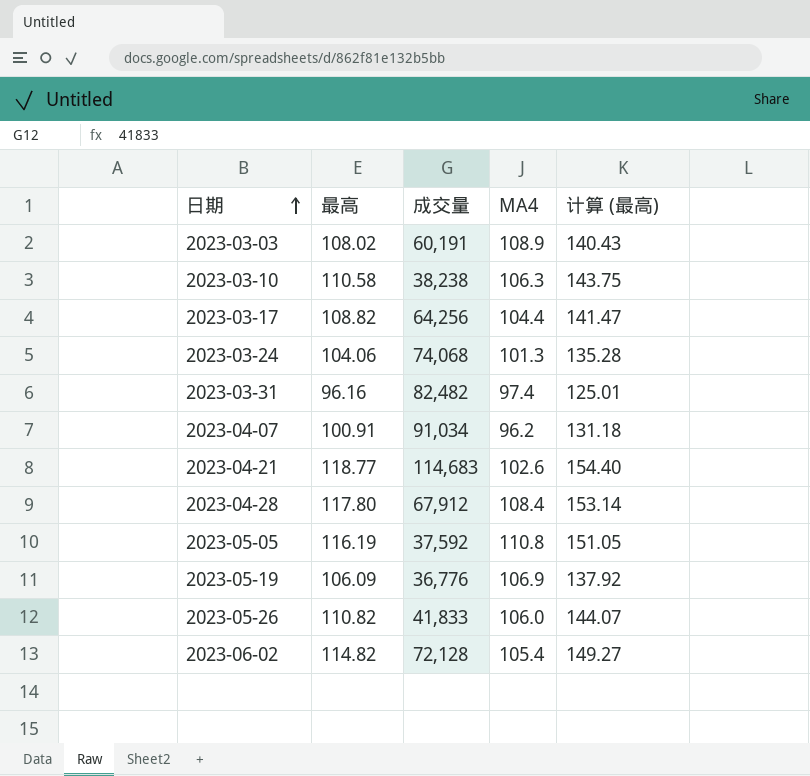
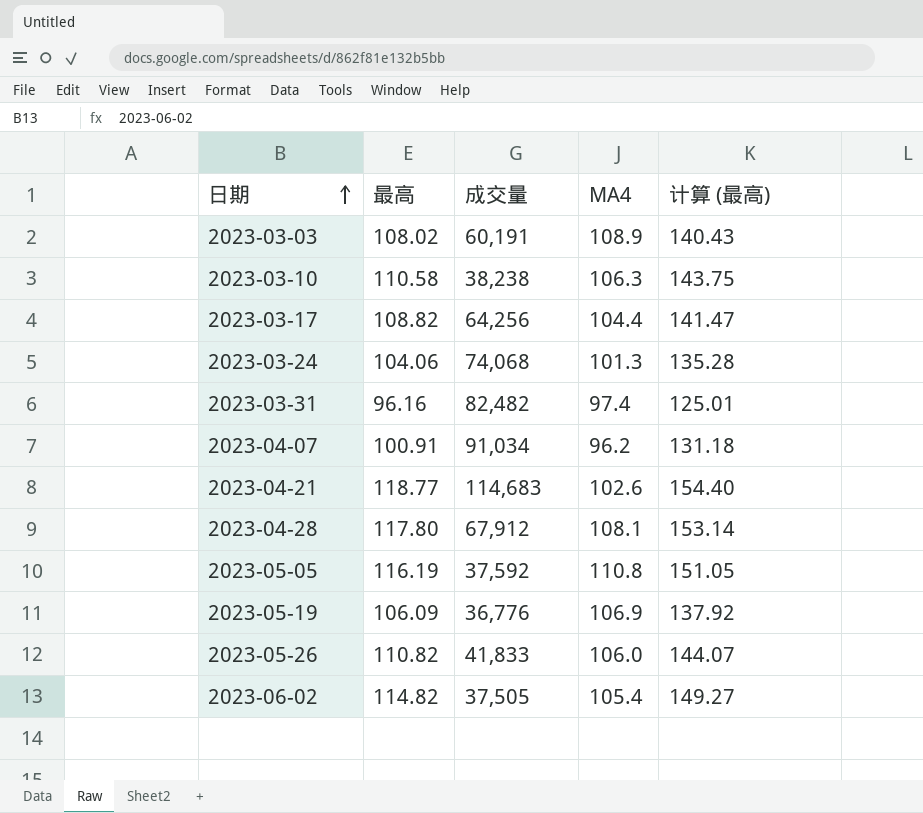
2023-04-28 | MA4: 108.4 -> 108.1
2023-06-02 | 成交量: 72,128 -> 37,505

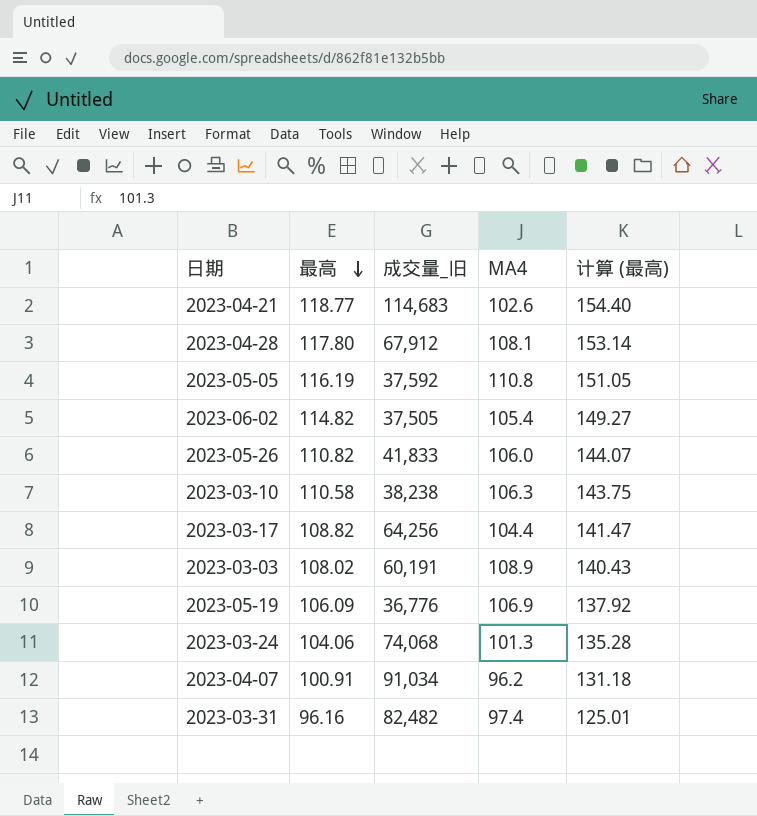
row order: 日期 ascending -> 最高 descending
column name: 成交量 -> 成交量_旧

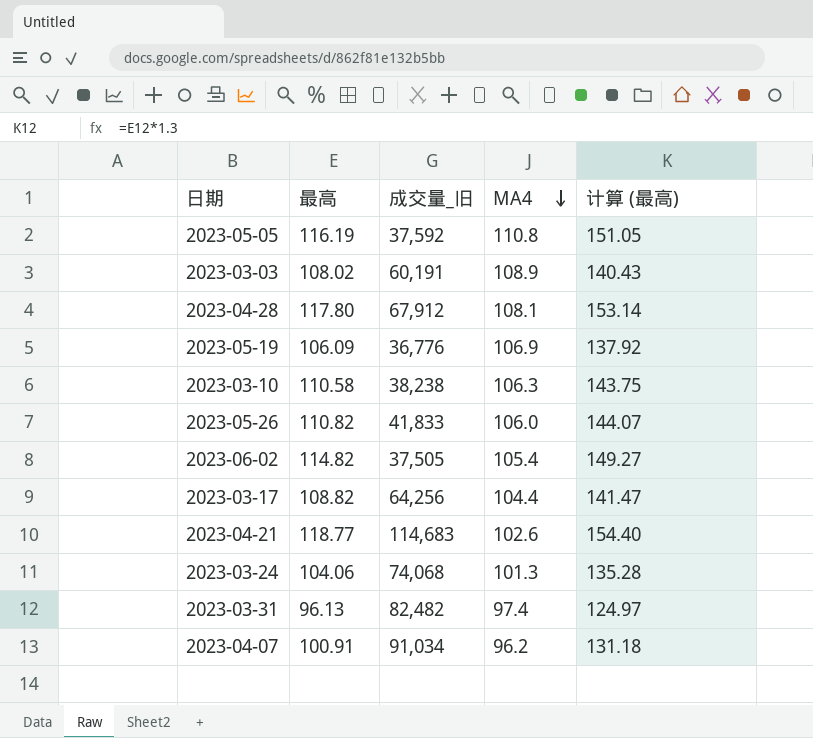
row order: 最高 descending -> MA4 descending
2023-03-31 | 最高: 96.16 -> 96.13
2023-03-31 | 计算 (最高): 125.01 -> 124.97

